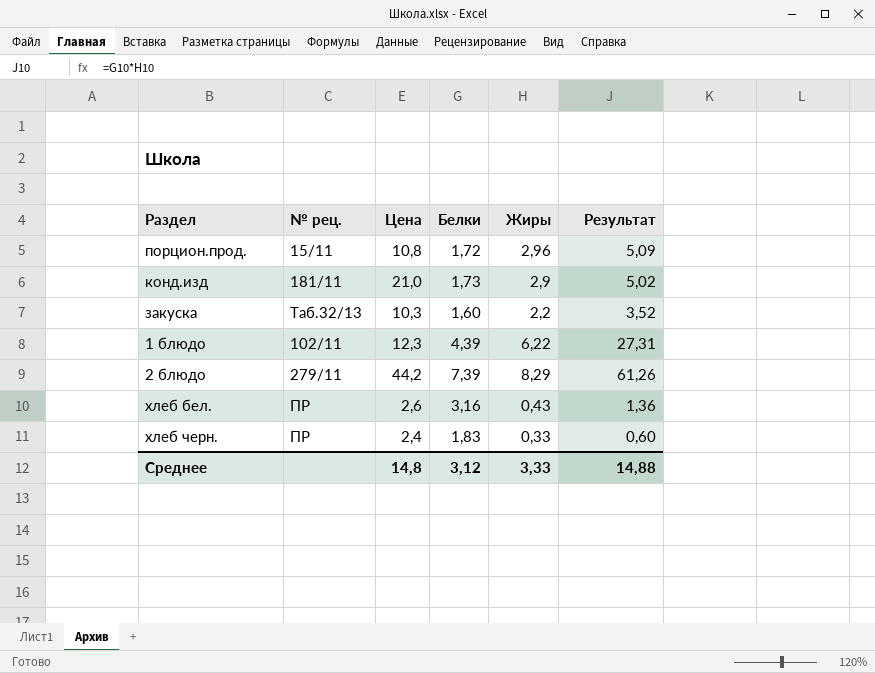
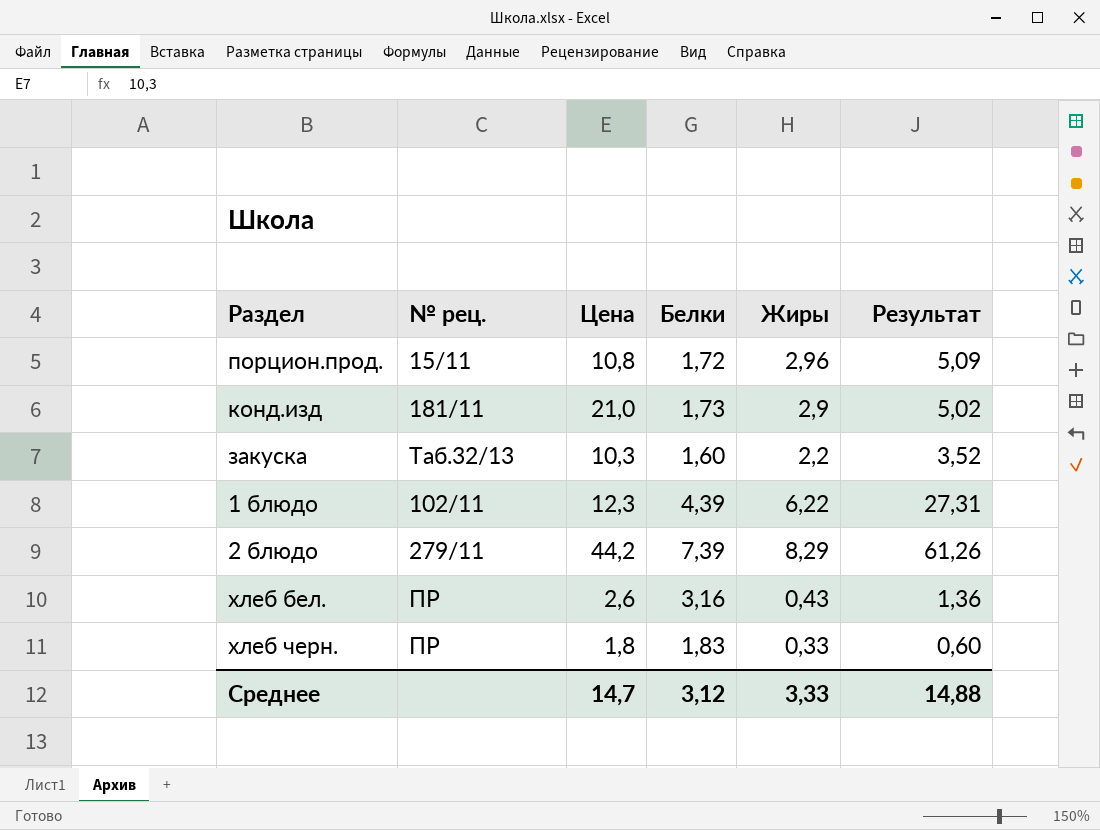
хлеб черн. | Цена: 2,4 -> 1,8
Среднее | Цена: 14,8 -> 14,7

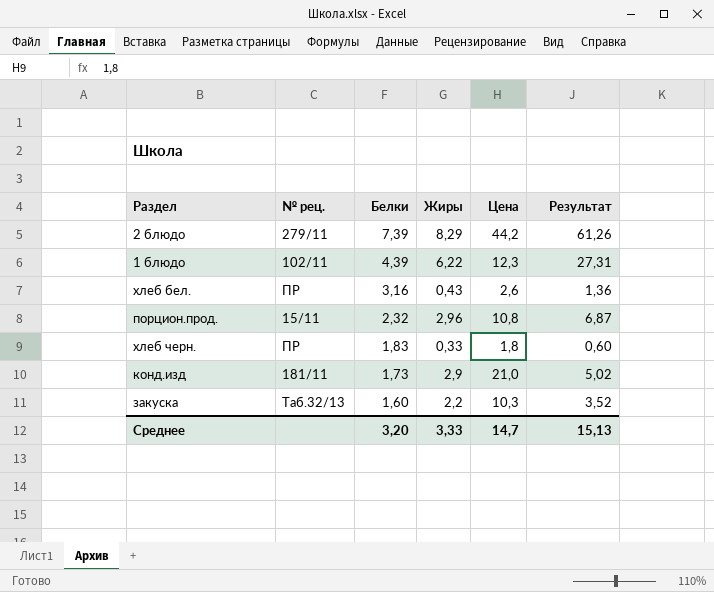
row order: none -> Белки descending
column Цена | position: 3 -> 5
порцион.прод. | Белки: 1,72 -> 2,32
порцион.прод. | Результат: 5,09 -> 6,87
Среднее | Белки: 3,12 -> 3,20
Среднее | Результат: 14,88 -> 15,13

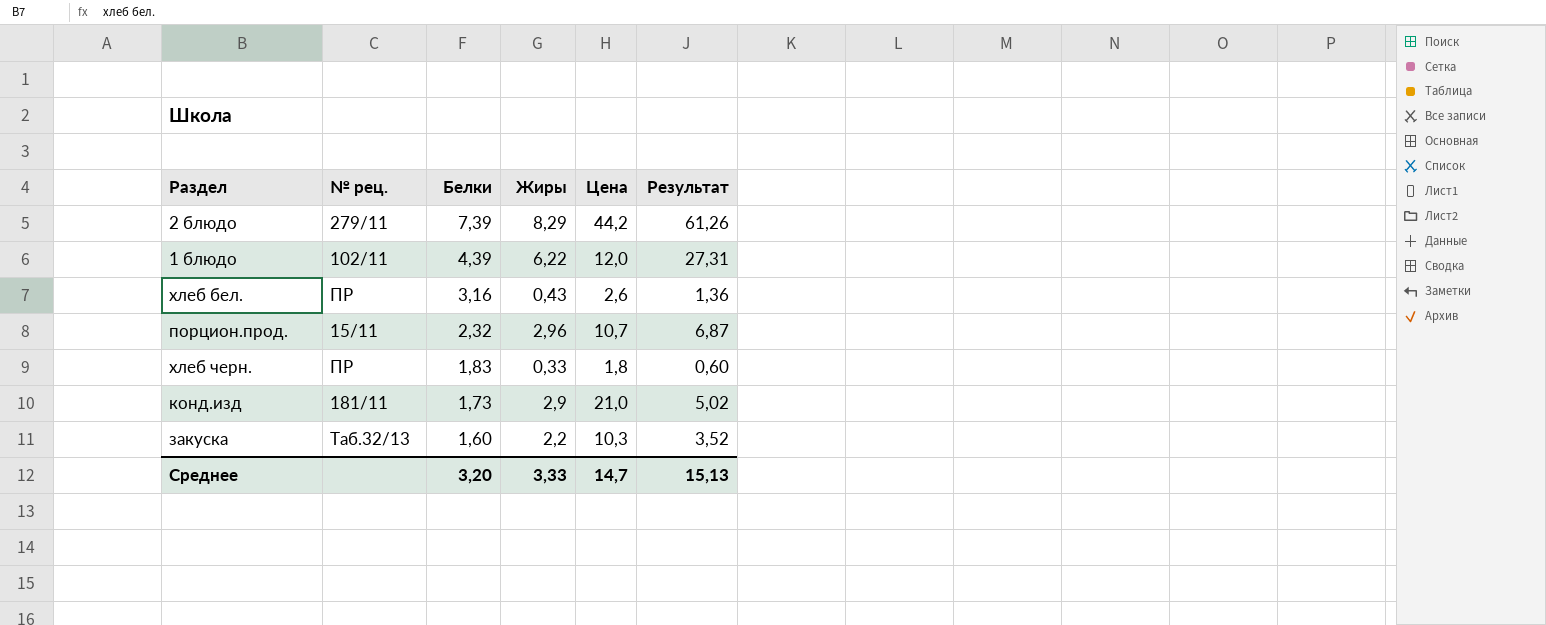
1 блюдо | Цена: 12,3 -> 12,0
порцион.прод. | Цена: 10,8 -> 10,7

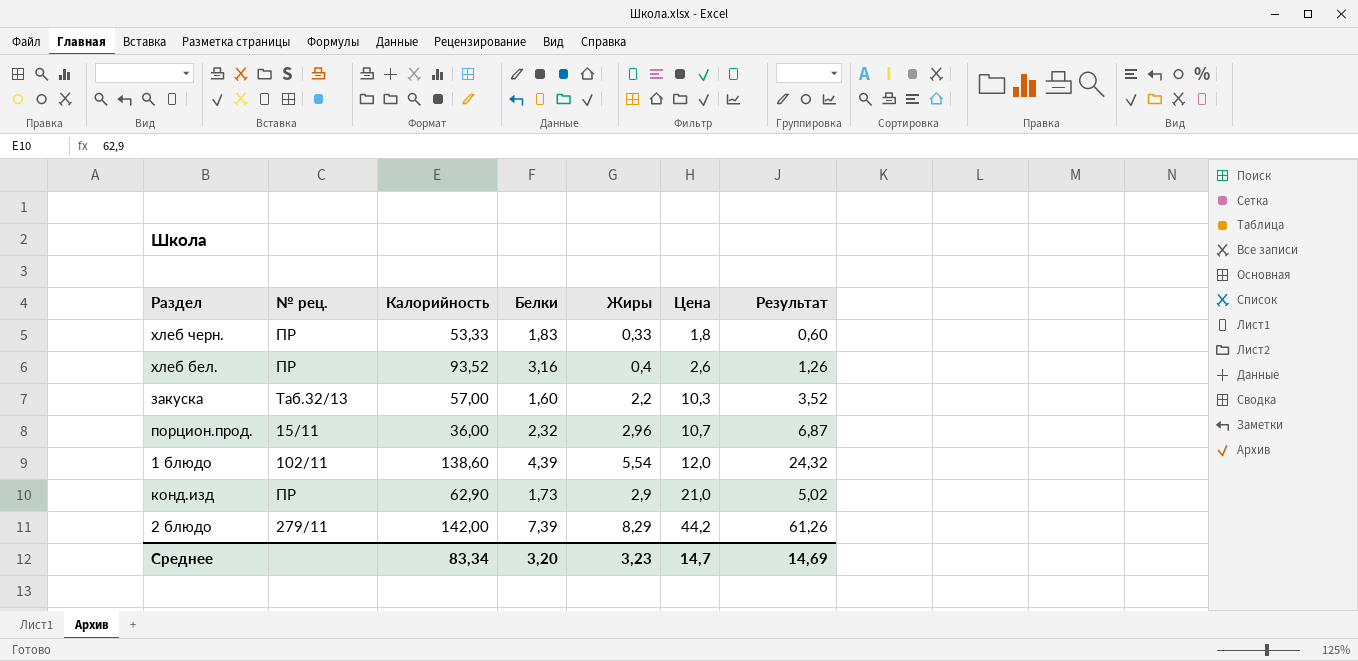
row order: Белки descending -> Цена ascending
column Калорийность | position: none -> 3
хлеб бел. | Жиры: 0,43 -> 0,4
хлеб бел. | Результат: 1,36 -> 1,26
1 блюдо | Жиры: 6,22 -> 5,54
1 блюдо | Результат: 27,31 -> 24,32
конд.изд | № рец.: 181/11 -> ПР
Среднее | Жиры: 3,33 -> 3,23
Среднее | Результат: 15,13 -> 14,69

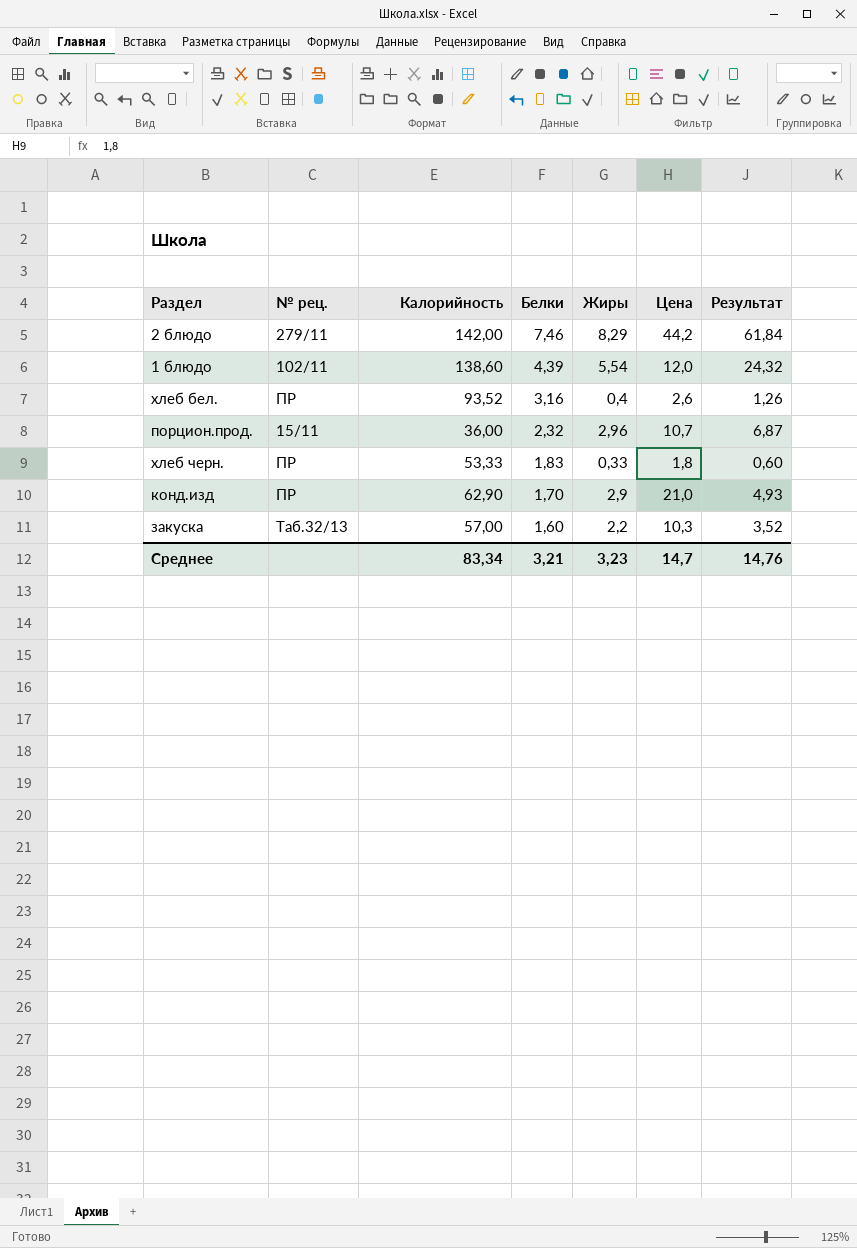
row order: Цена ascending -> Белки descending
2 блюдо | Белки: 7,39 -> 7,46
2 блюдо | Результат: 61,26 -> 61,84
конд.изд | Белки: 1,73 -> 1,70
конд.изд | Результат: 5,02 -> 4,93
Среднее | Белки: 3,20 -> 3,21
Среднее | Результат: 14,69 -> 14,76

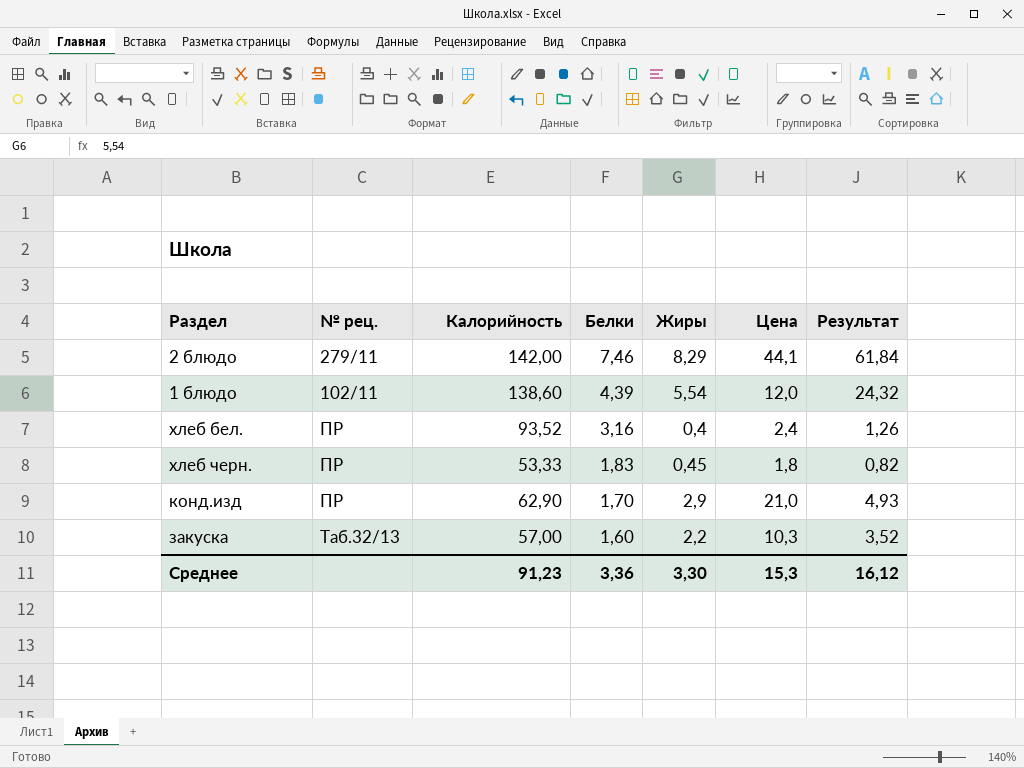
row порцион.прод.: 15/11 | 36,00 | 2,32 | 2,96 | 10,7 | 6,87 -> none
2 блюдо | Цена: 44,2 -> 44,1
хлеб бел. | Цена: 2,6 -> 2,4
хлеб черн. | Жиры: 0,33 -> 0,45
хлеб черн. | Результат: 0,60 -> 0,82
Среднее | Калорийность: 83,34 -> 91,23
Среднее | Белки: 3,21 -> 3,36
Среднее | Жиры: 3,23 -> 3,30
Среднее | Цена: 14,7 -> 15,3
Среднее | Результат: 14,76 -> 16,12

